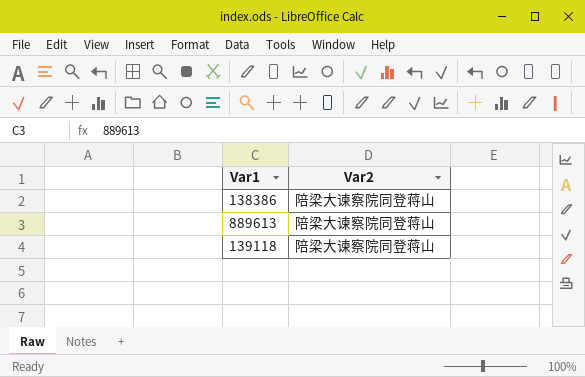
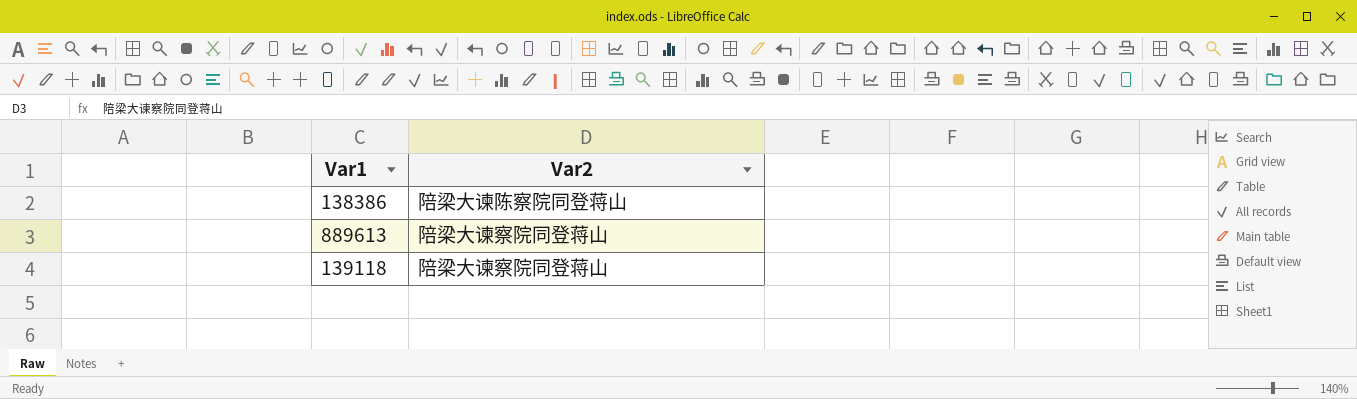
138386 | Var2: 陪梁大谏察院同登蒋山 -> 陪梁大谏陈察院同登蒋山

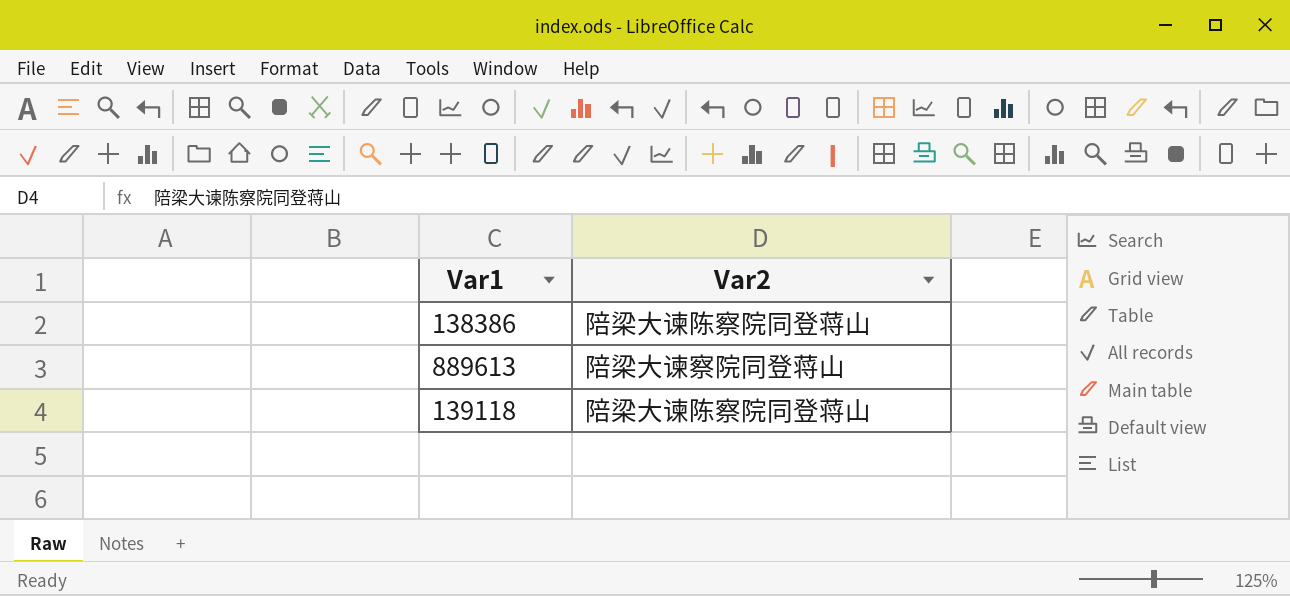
139118 | Var2: 陪梁大谏察院同登蒋山 -> 陪梁大谏陈察院同登蒋山

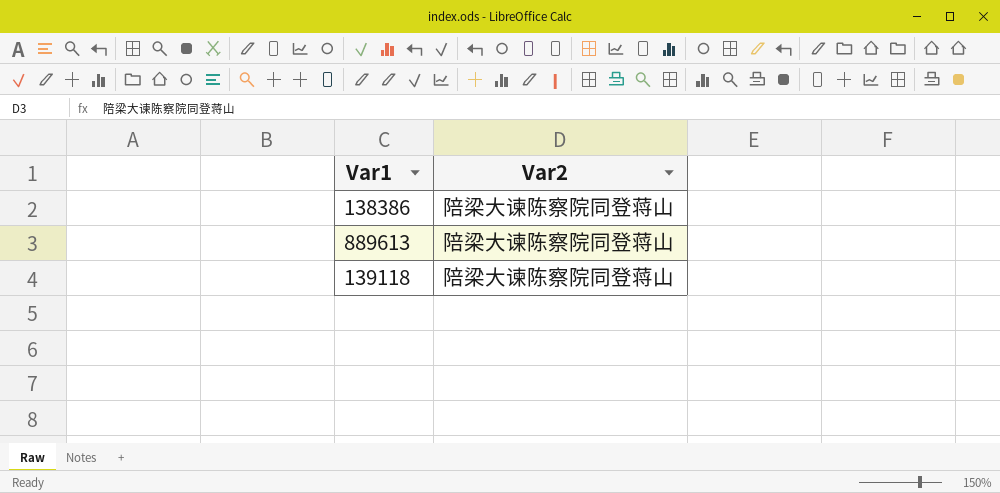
889613 | Var2: 陪梁大谏察院同登蒋山 -> 陪梁大谏陈察院同登蒋山

